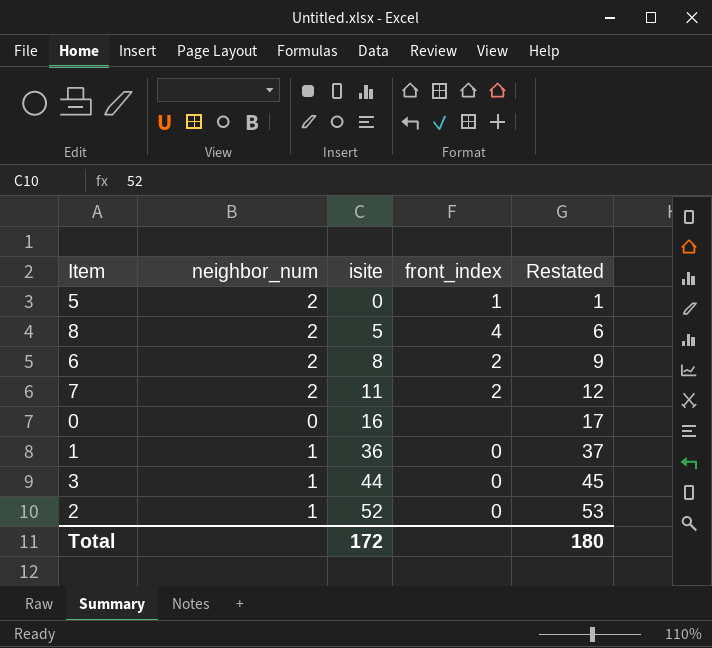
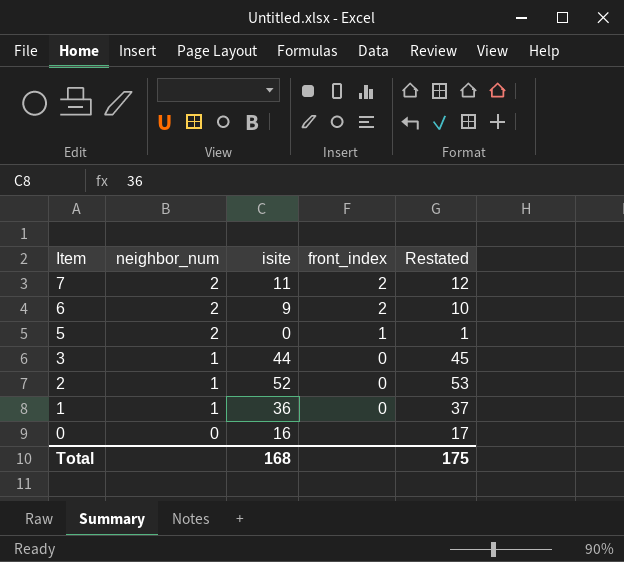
row order: isite ascending -> Item descending
row 8: 2 | 5 | 4 | 6 -> none
6 | isite: 8 -> 9
6 | Restated: 9 -> 10
Total | isite: 172 -> 168
Total | Restated: 180 -> 175

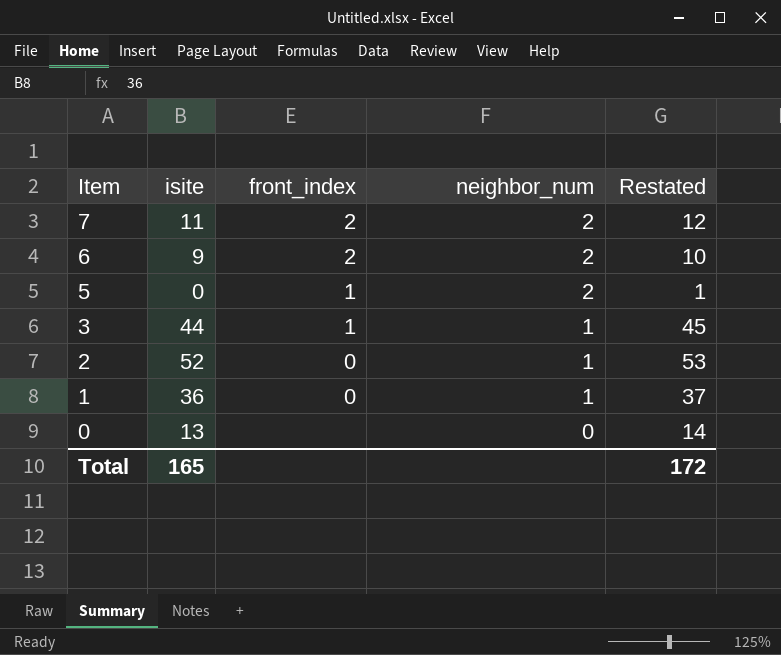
column neighbor_num | position: 2 -> 4
3 | front_index: 0 -> 1
0 | isite: 16 -> 13
0 | Restated: 17 -> 14
Total | isite: 168 -> 165
Total | Restated: 175 -> 172

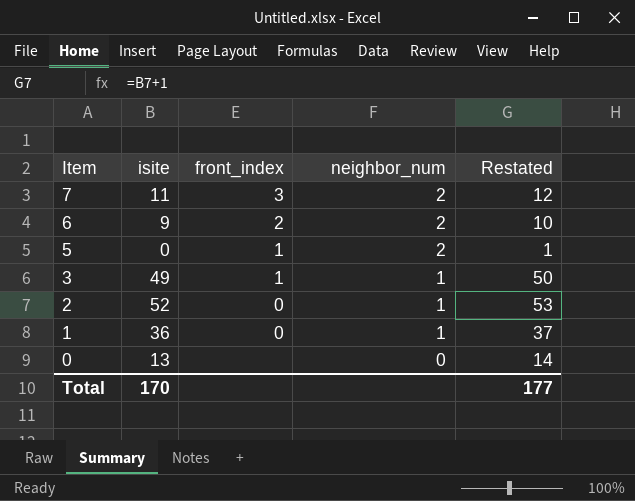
7 | front_index: 2 -> 3
3 | isite: 44 -> 49
3 | Restated: 45 -> 50
Total | isite: 165 -> 170
Total | Restated: 172 -> 177

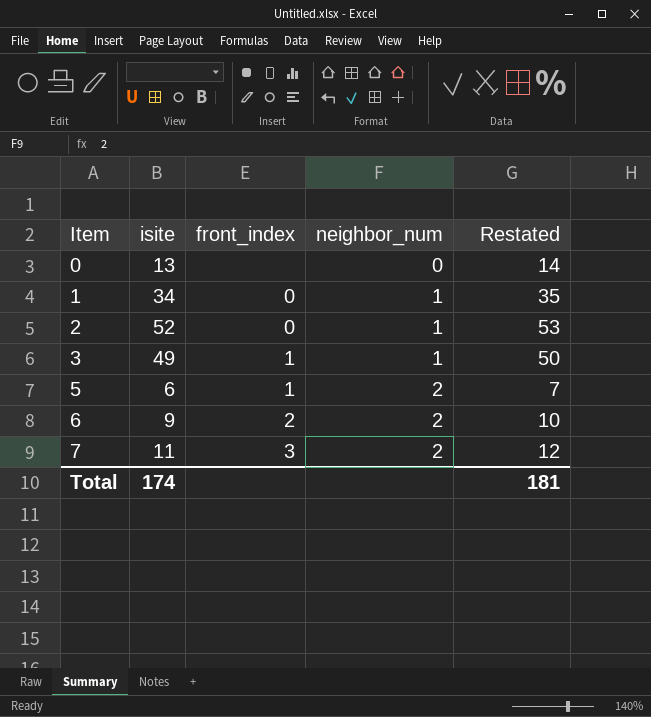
row order: Item descending -> Item ascending
1 | isite: 36 -> 34
1 | Restated: 37 -> 35
5 | isite: 0 -> 6
5 | Restated: 1 -> 7
Total | isite: 170 -> 174
Total | Restated: 177 -> 181

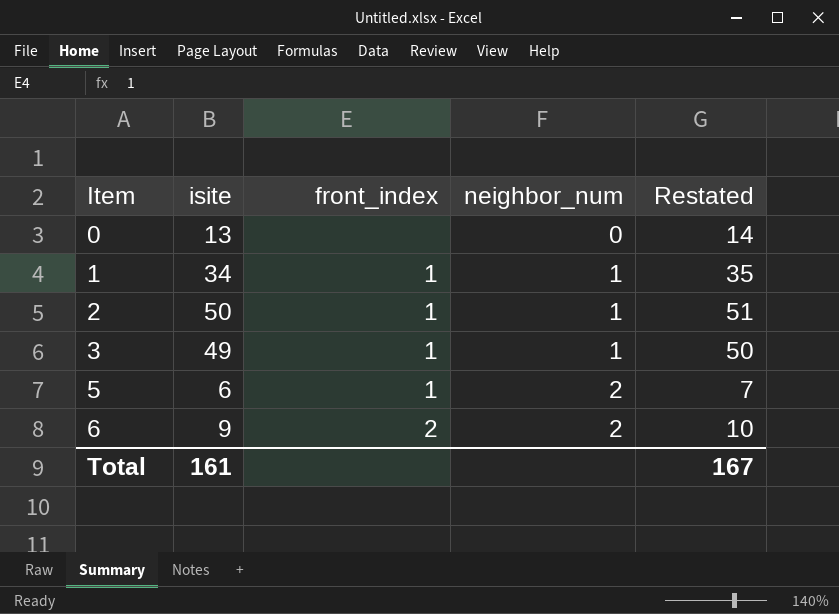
row 7: 11 | 3 | 2 | 12 -> none
1 | front_index: 0 -> 1
2 | isite: 52 -> 50
2 | front_index: 0 -> 1
2 | Restated: 53 -> 51
Total | isite: 174 -> 161
Total | Restated: 181 -> 167

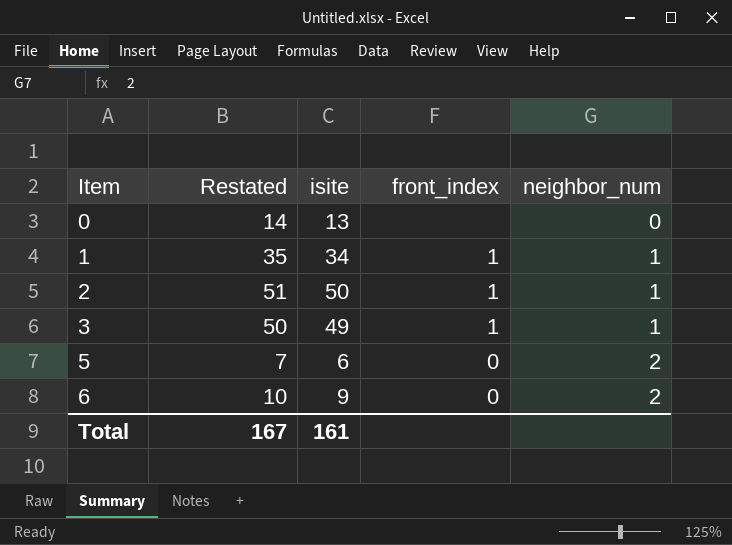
column Restated | position: 5 -> 2
5 | front_index: 1 -> 0
6 | front_index: 2 -> 0

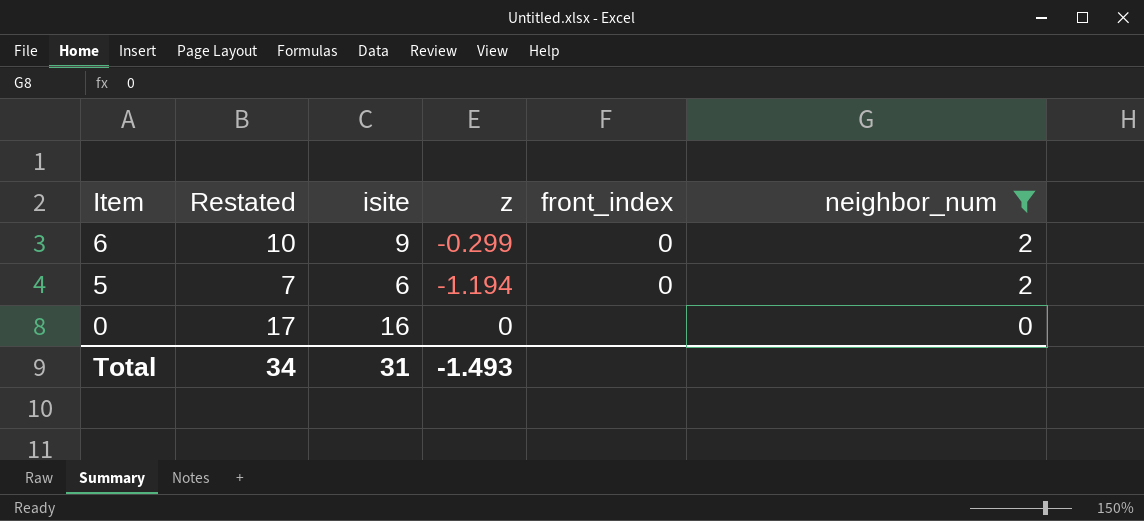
filter: none -> neighbor_num != 1
row order: Item ascending -> Item descending
column z | position: none -> 4
0 | Restated: 14 -> 17
0 | isite: 13 -> 16
Total | Restated: 167 -> 34
Total | isite: 161 -> 31

